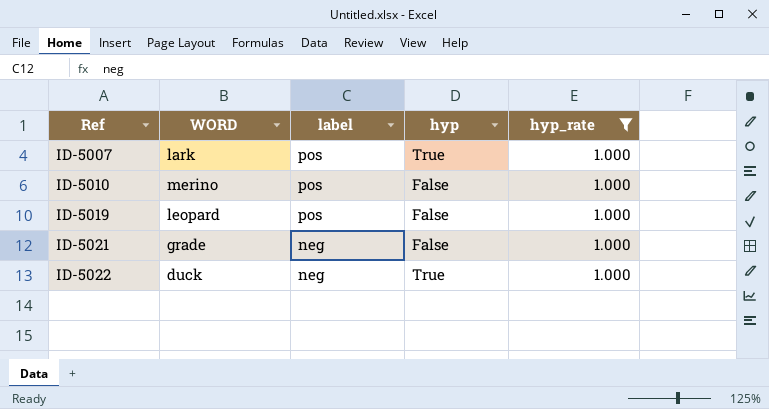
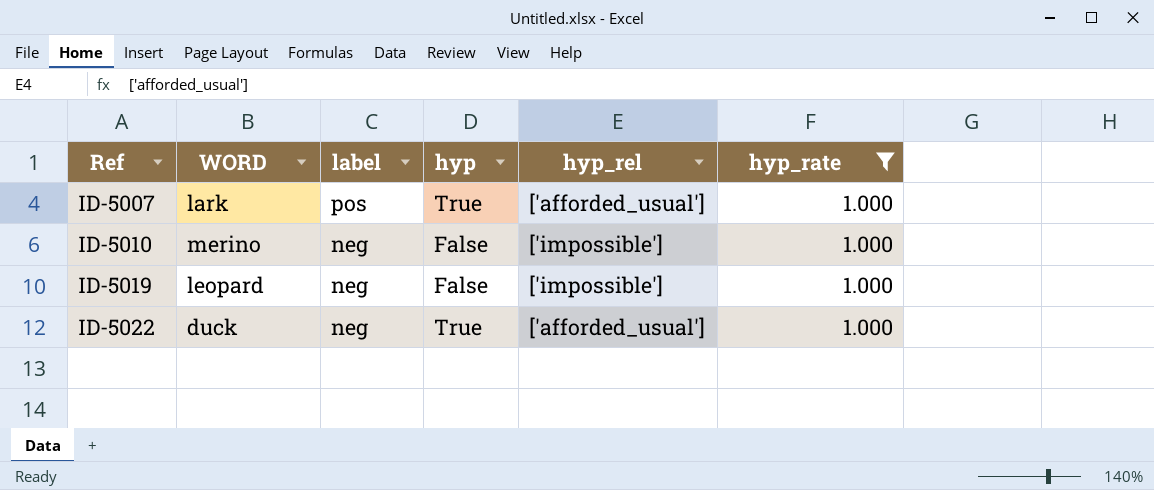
column hyp_rel | position: none -> 5
row ID-5021: grade | neg | False | 1.000 -> none
ID-5010 | label: pos -> neg
ID-5019 | label: pos -> neg

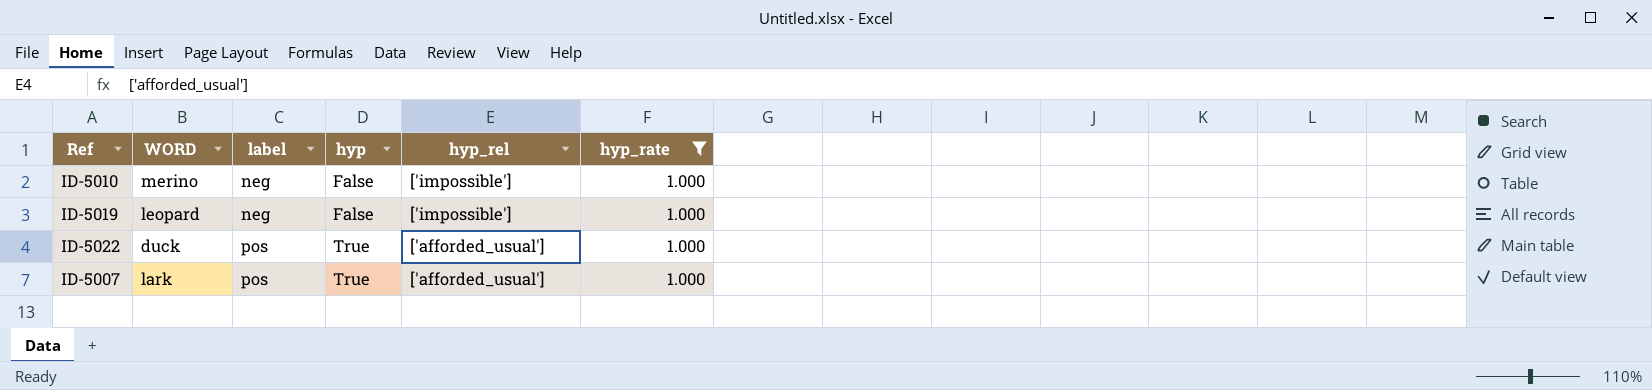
row order: Ref ascending -> label ascending
ID-5022 | label: neg -> pos

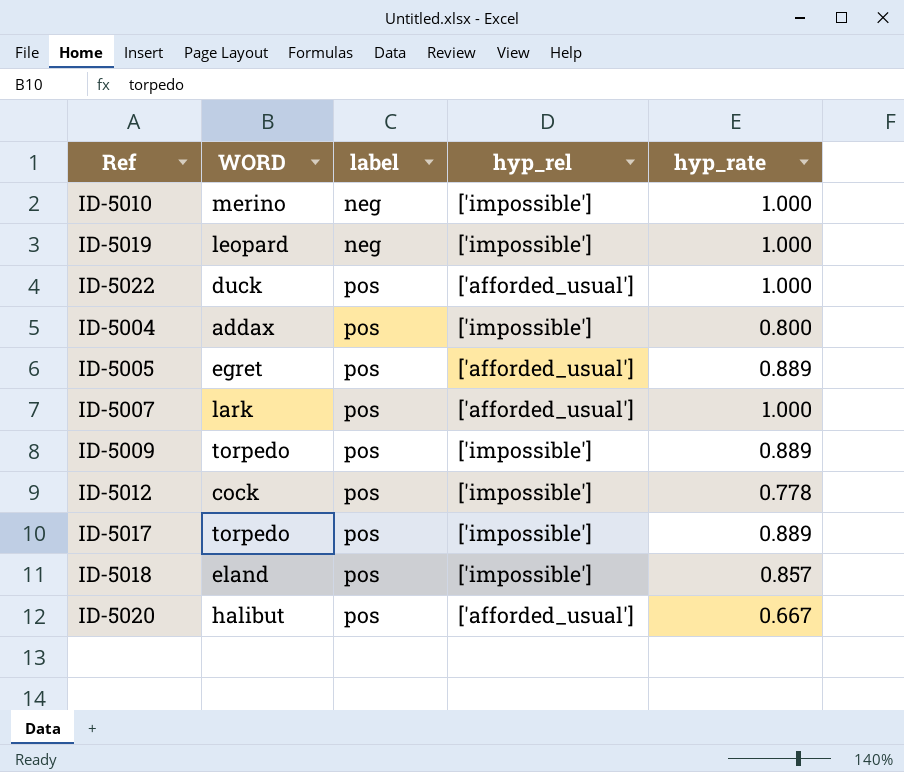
filter: hyp_rate = 1.000 -> none
column hyp | position: 4 -> none

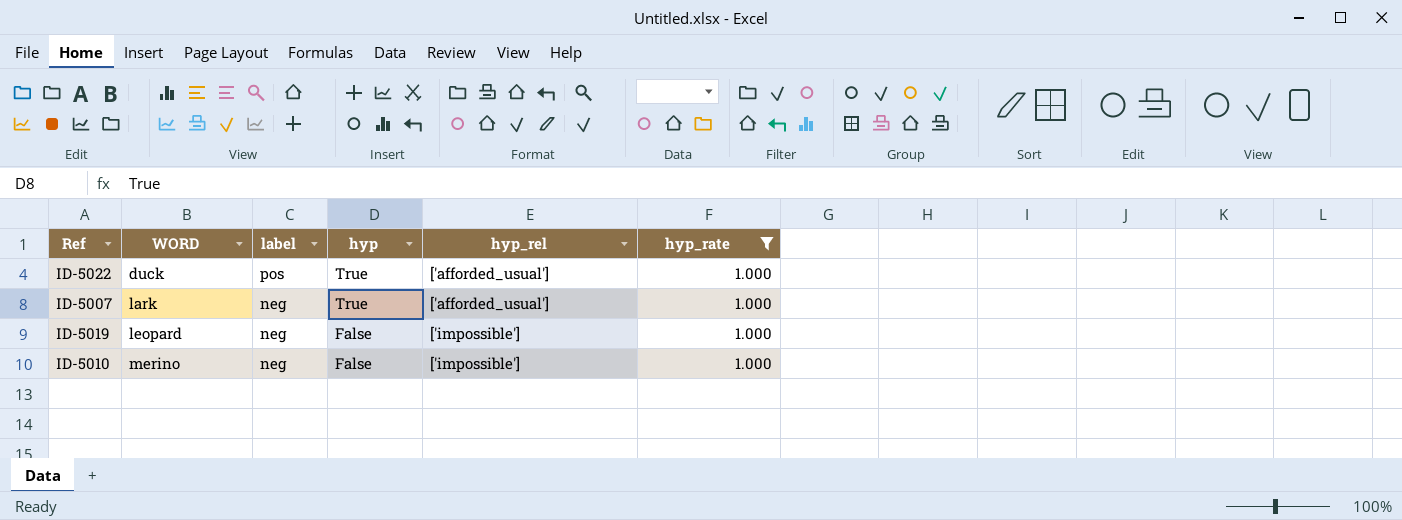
filter: none -> hyp_rate = 1.000
row order: label ascending -> WORD ascending
column hyp | position: none -> 4
ID-5007 | label: pos -> neg

